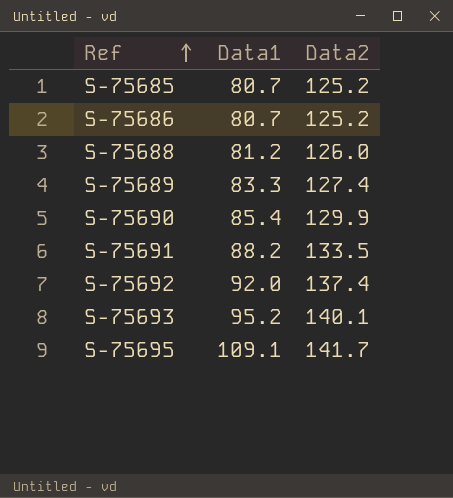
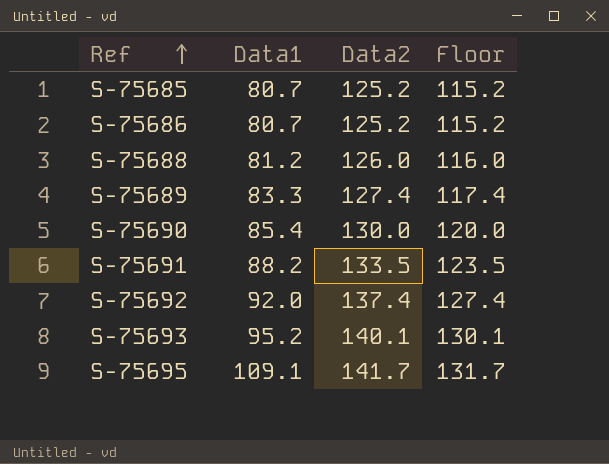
column Floor | formula: none -> [Data2] - 10
S-75690 | Data2: 129.9 -> 130.0

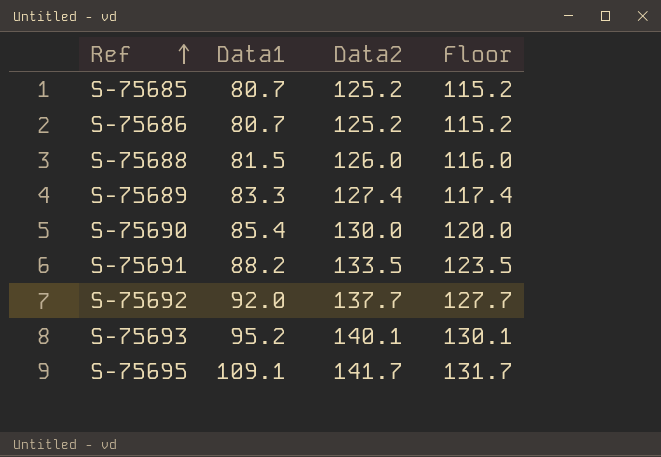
S-75688 | Data1: 81.2 -> 81.5
S-75692 | Data2: 137.4 -> 137.7
S-75692 | Floor: 127.4 -> 127.7

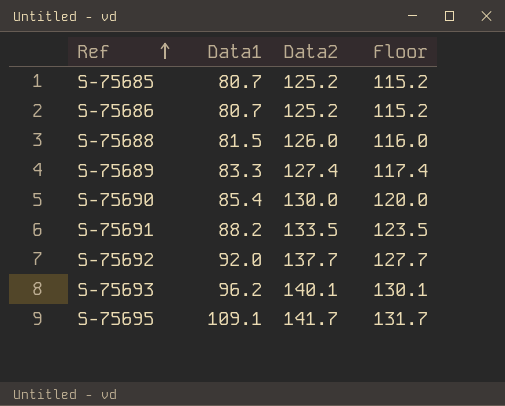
S-75693 | Data1: 95.2 -> 96.2

